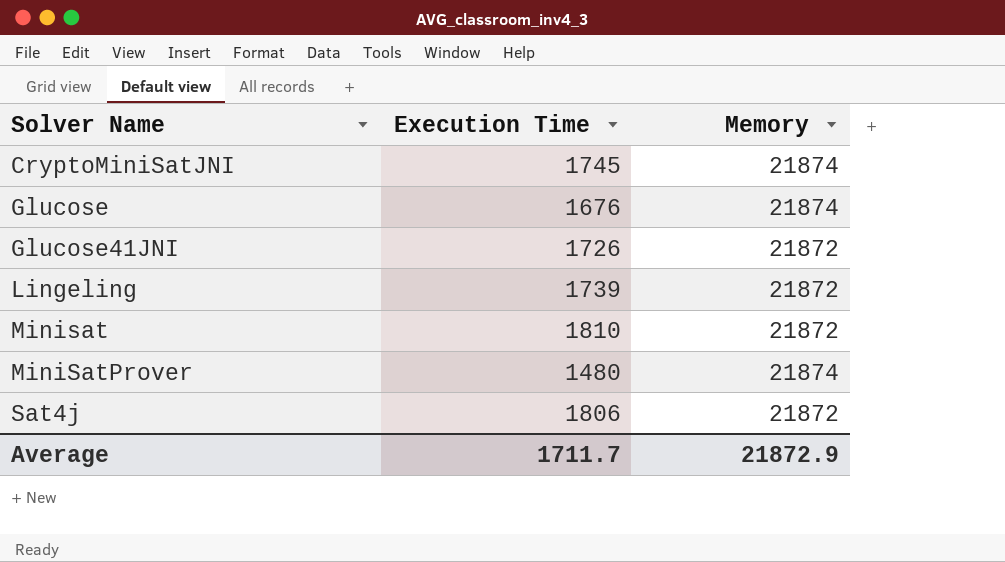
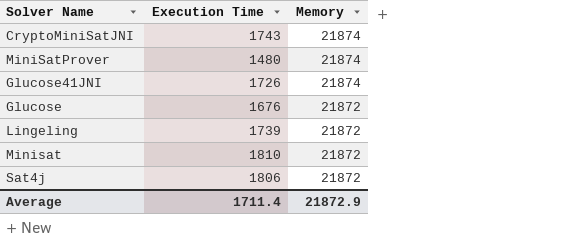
row order: Solver Name ascending -> Memory descending
CryptoMiniSatJNI | Execution Time: 1745 -> 1743
Glucose41JNI | Memory: 21872 -> 21874
Glucose | Memory: 21874 -> 21872
Average | Execution Time: 1711.7 -> 1711.4

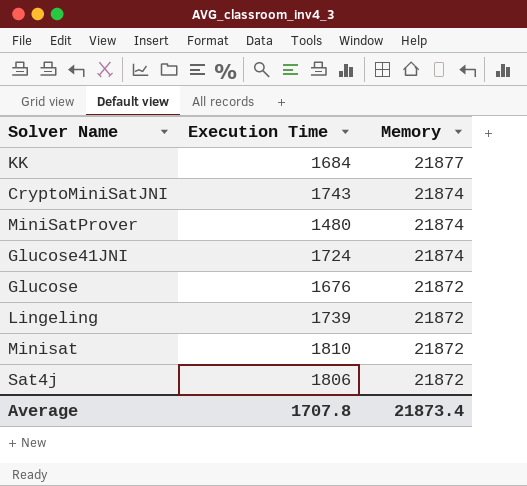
row KK: none -> 1684 | 21877
Glucose41JNI | Execution Time: 1726 -> 1724
Average | Execution Time: 1711.4 -> 1707.8
Average | Memory: 21872.9 -> 21873.4

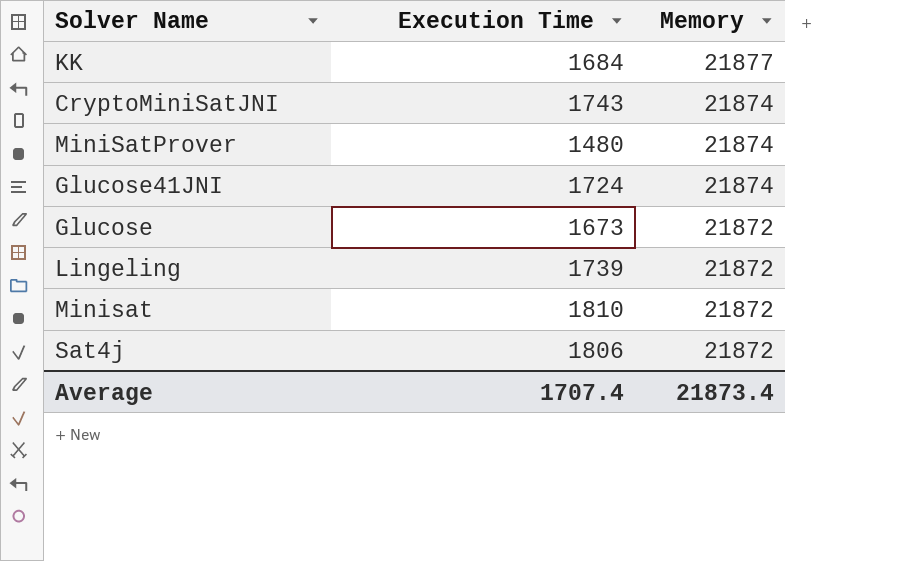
Glucose | Execution Time: 1676 -> 1673
Average | Execution Time: 1707.8 -> 1707.4

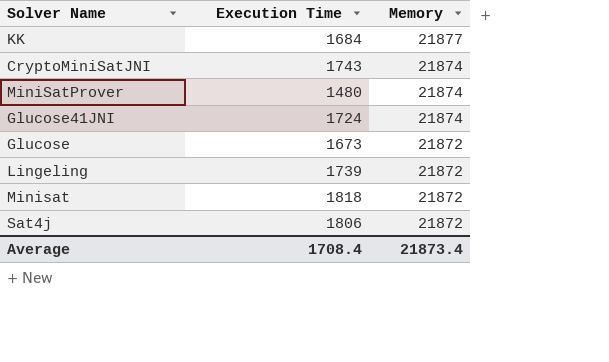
Minisat | Execution Time: 1810 -> 1818
Average | Execution Time: 1707.4 -> 1708.4

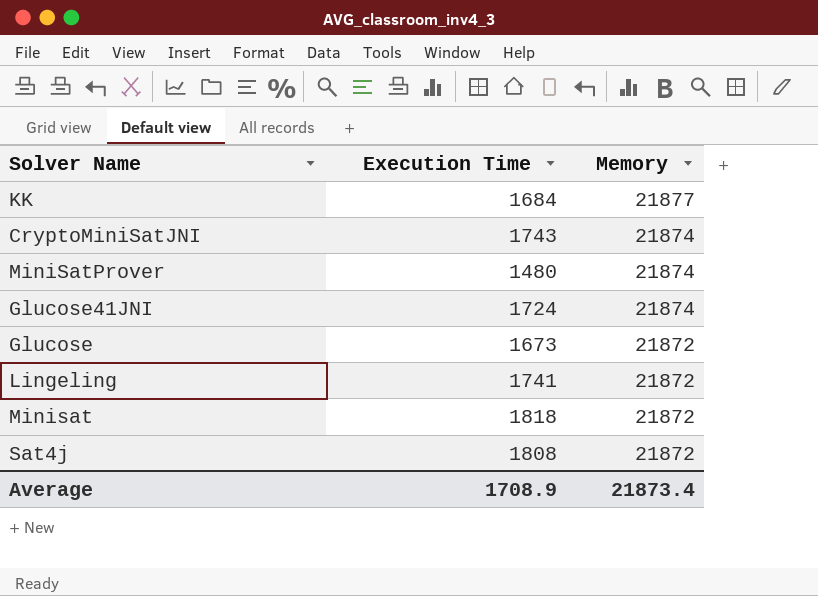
Lingeling | Execution Time: 1739 -> 1741
Sat4j | Execution Time: 1806 -> 1808
Average | Execution Time: 1708.4 -> 1708.9

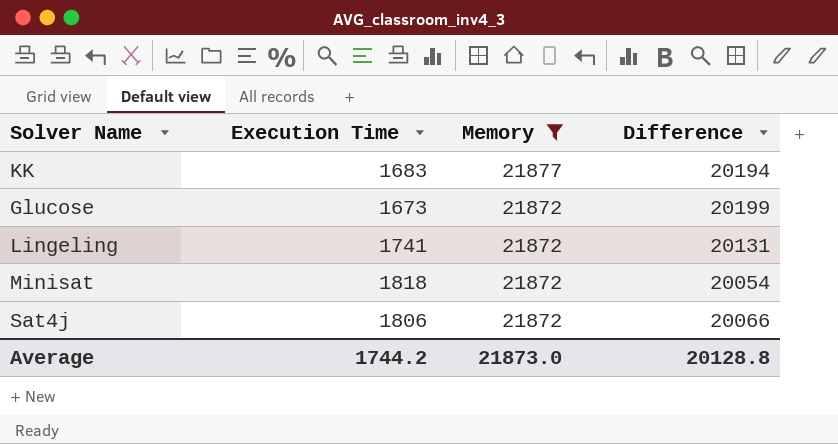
filter: none -> Memory != 21874
column Difference | formula: none -> [Memory] - [Execution Time]
KK | Execution Time: 1684 -> 1683
Sat4j | Execution Time: 1808 -> 1806
Average | Execution Time: 1708.9 -> 1744.2
Average | Memory: 21873.4 -> 21873.0

